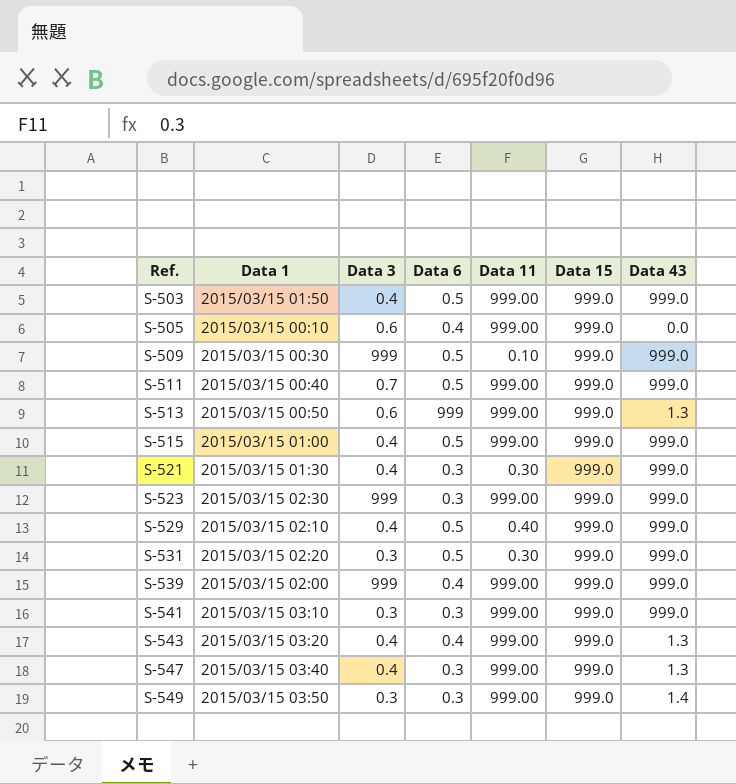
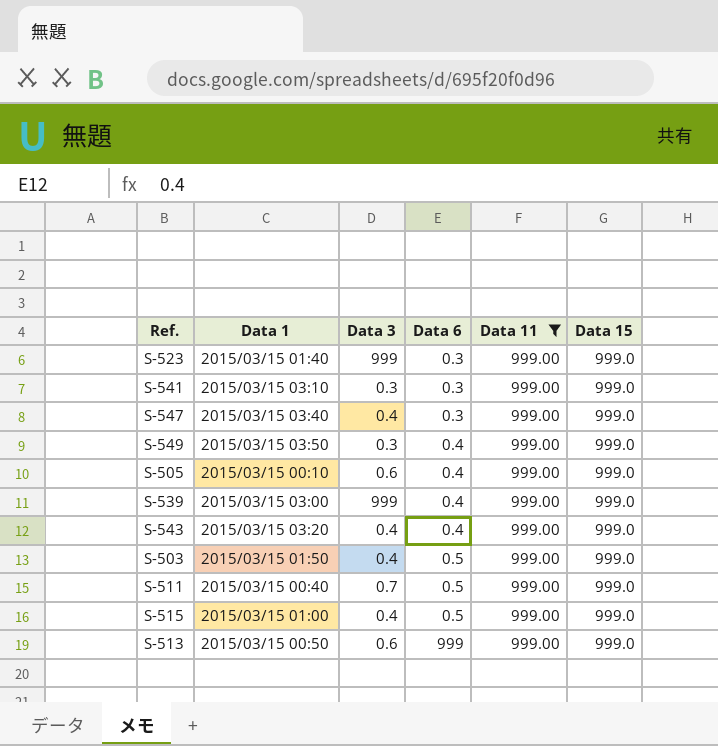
filter: none -> Data 11 = 999.00
row order: Ref. ascending -> Data 6 ascending
column Data 43 | position: 7 -> none
S-523 | Data 1: 2015/03/15 02:30 -> 2015/03/15 01:40
S-549 | Data 6: 0.3 -> 0.4
S-539 | Data 1: 2015/03/15 02:00 -> 2015/03/15 03:00

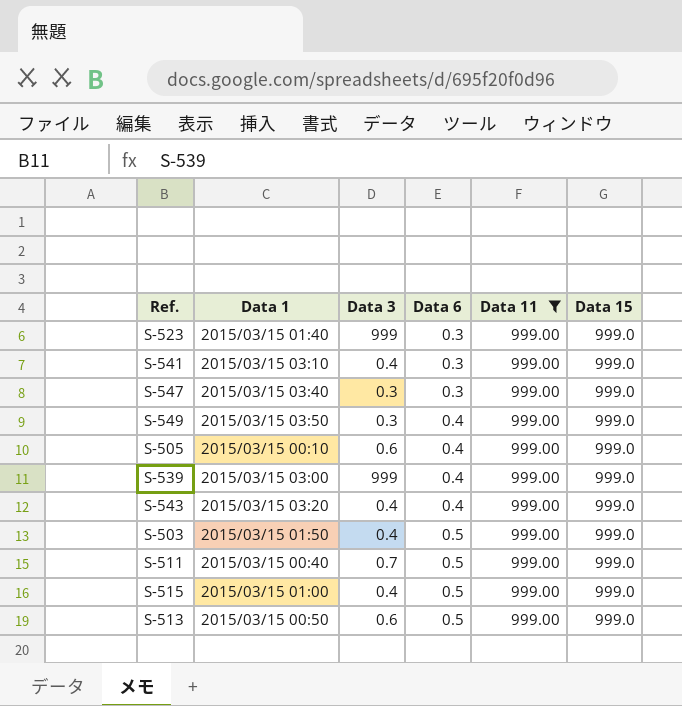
S-541 | Data 3: 0.3 -> 0.4
S-547 | Data 3: 0.4 -> 0.3
S-513 | Data 6: 999 -> 0.5

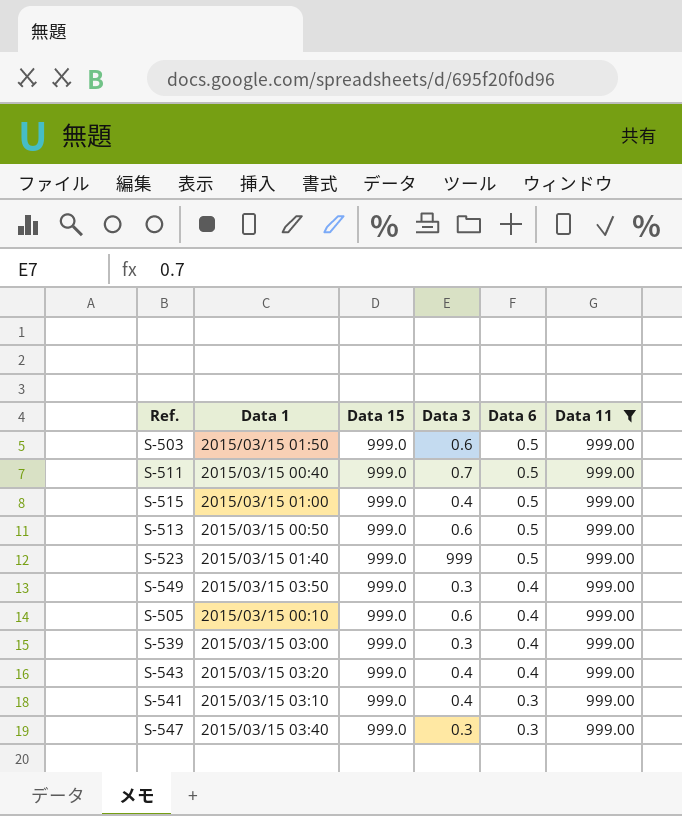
row order: Data 6 ascending -> Data 6 descending
column Data 15 | position: 6 -> 3
S-503 | Data 3: 0.4 -> 0.6
S-523 | Data 6: 0.3 -> 0.5
S-539 | Data 3: 999 -> 0.3

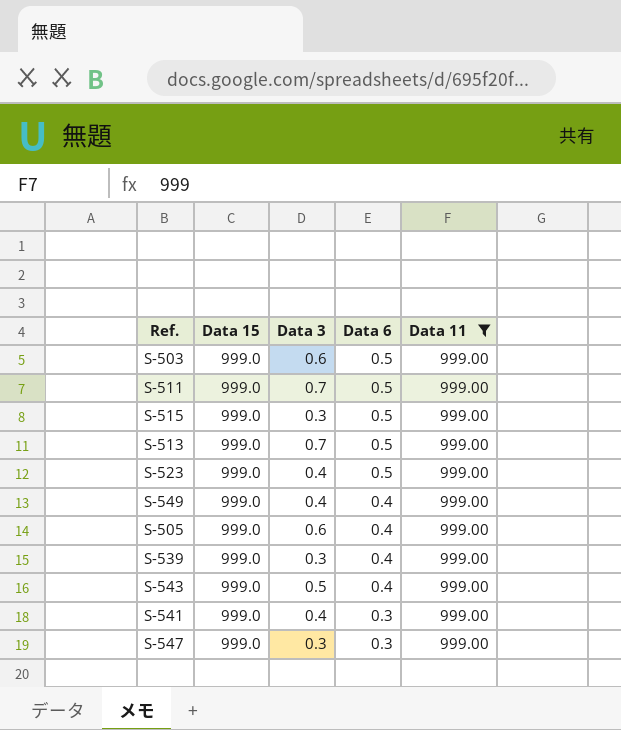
column Data 1 | position: 2 -> none
S-515 | Data 3: 0.4 -> 0.3
S-513 | Data 3: 0.6 -> 0.7
S-523 | Data 3: 999 -> 0.4
S-549 | Data 3: 0.3 -> 0.4
S-543 | Data 3: 0.4 -> 0.5

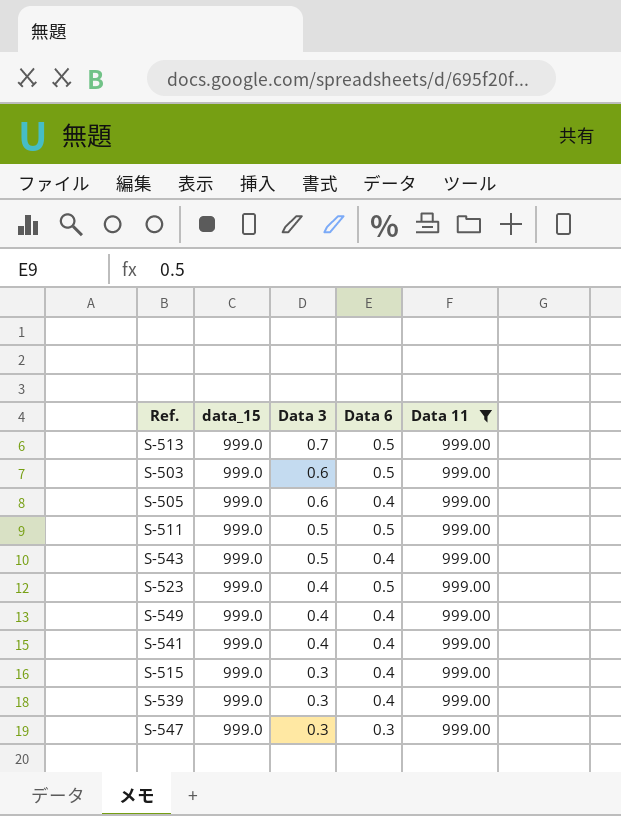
row order: Data 6 descending -> Data 3 descending
column name: Data 15 -> data_15
S-511 | Data 3: 0.7 -> 0.5
S-541 | Data 6: 0.3 -> 0.4
S-515 | Data 6: 0.5 -> 0.4

